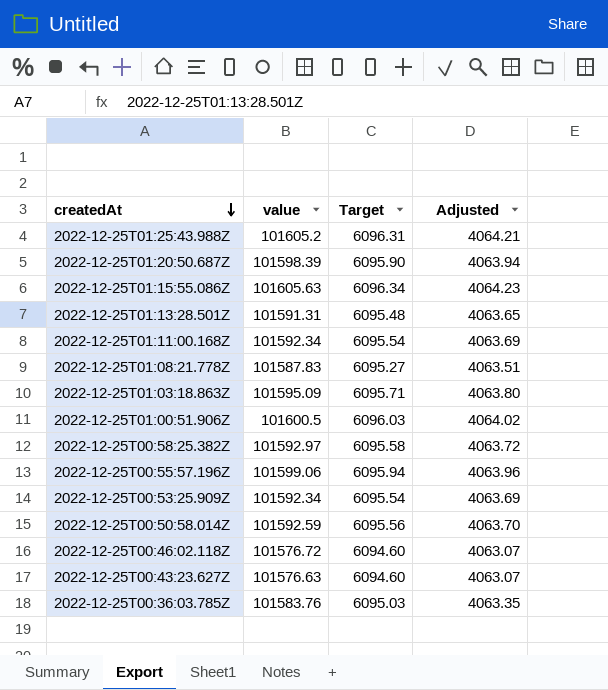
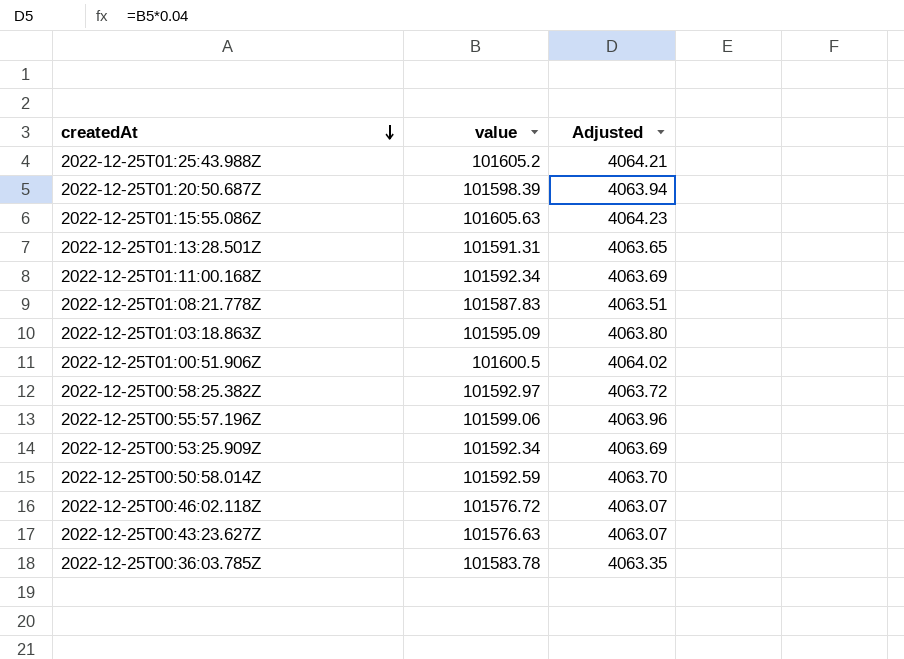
column Target | formula: [value] * 0.06 -> none
2022-12-25T00:36:03.785Z | value: 101583.76 -> 101583.78

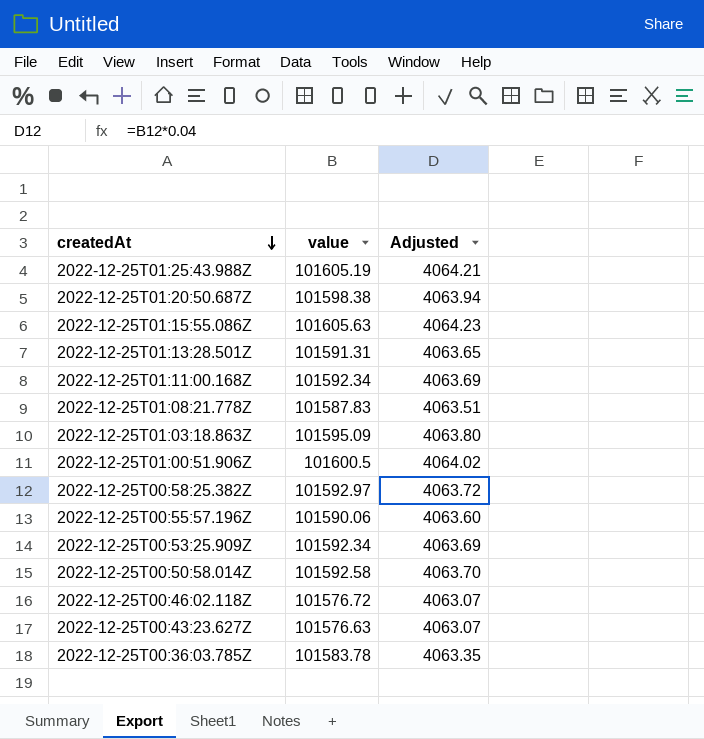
2022-12-25T01:25:43.988Z | value: 101605.2 -> 101605.19
2022-12-25T01:20:50.687Z | value: 101598.39 -> 101598.38
2022-12-25T00:55:57.196Z | value: 101599.06 -> 101590.06
2022-12-25T00:55:57.196Z | Adjusted: 4063.96 -> 4063.60
2022-12-25T00:50:58.014Z | value: 101592.59 -> 101592.58

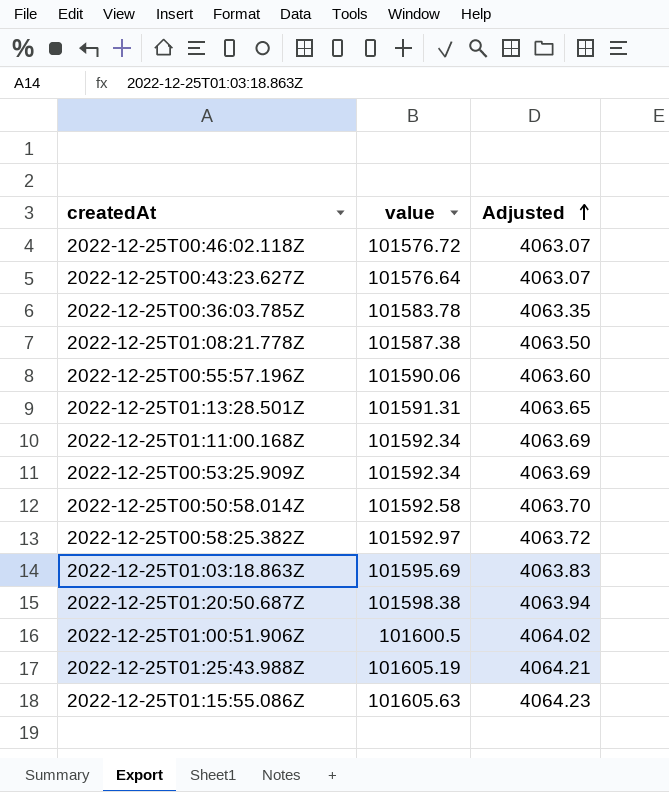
row order: createdAt descending -> Adjusted ascending
2022-12-25T00:43:23.627Z | value: 101576.63 -> 101576.64
2022-12-25T01:08:21.778Z | value: 101587.83 -> 101587.38
2022-12-25T01:08:21.778Z | Adjusted: 4063.51 -> 4063.50
2022-12-25T01:03:18.863Z | value: 101595.09 -> 101595.69
2022-12-25T01:03:18.863Z | Adjusted: 4063.80 -> 4063.83

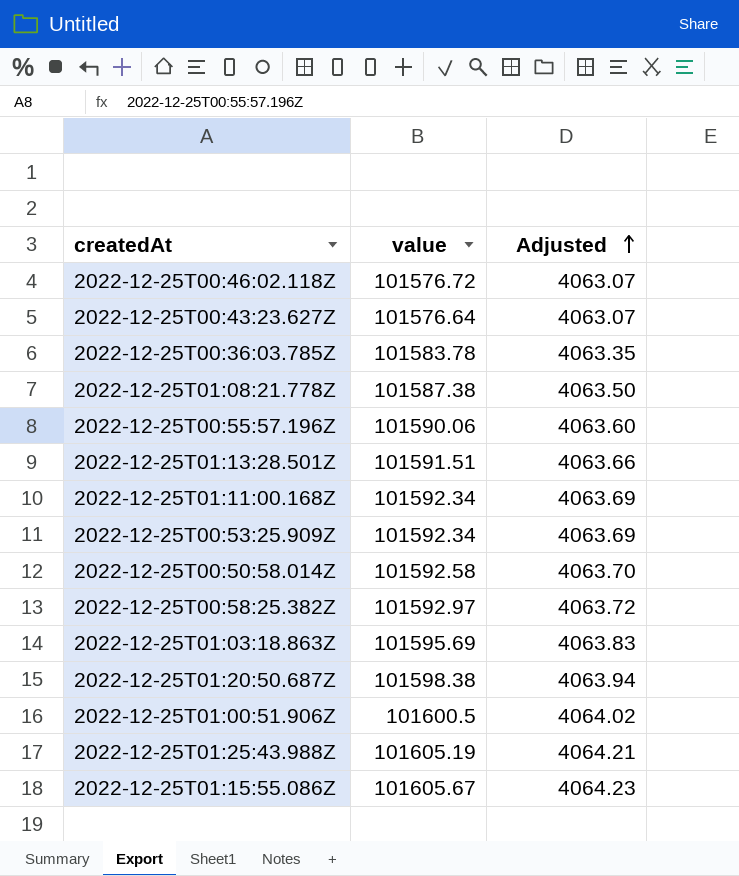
2022-12-25T01:13:28.501Z | value: 101591.31 -> 101591.51
2022-12-25T01:13:28.501Z | Adjusted: 4063.65 -> 4063.66
2022-12-25T01:15:55.086Z | value: 101605.63 -> 101605.67

